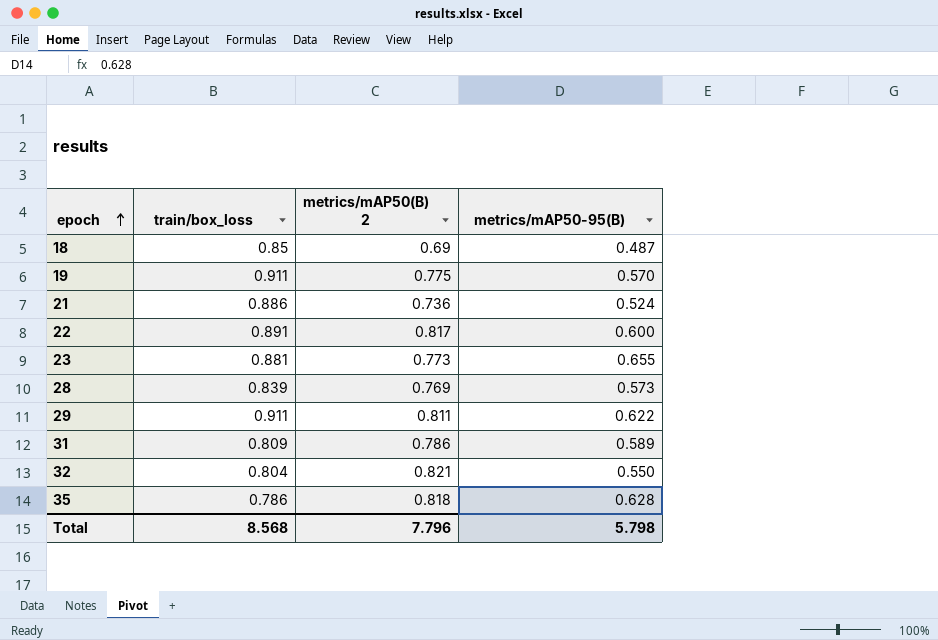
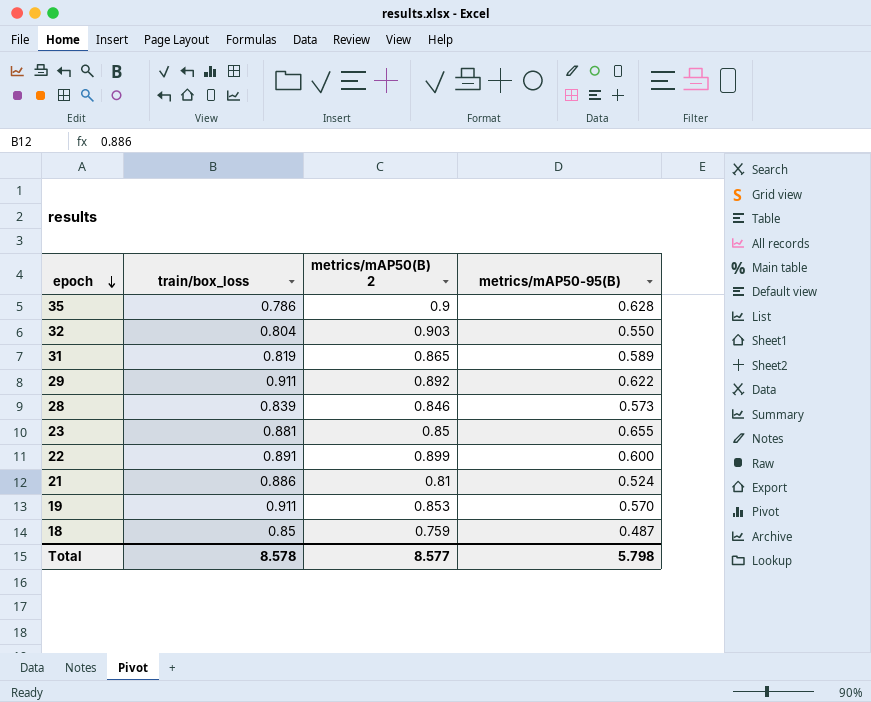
row order: epoch ascending -> epoch descending
35 | metrics/mAP50(B) 2: 0.818 -> 0.9
32 | metrics/mAP50(B) 2: 0.821 -> 0.903
31 | train/box_loss: 0.809 -> 0.819
31 | metrics/mAP50(B) 2: 0.786 -> 0.865
29 | metrics/mAP50(B) 2: 0.811 -> 0.892
28 | metrics/mAP50(B) 2: 0.769 -> 0.846
23 | metrics/mAP50(B) 2: 0.773 -> 0.85
22 | metrics/mAP50(B) 2: 0.817 -> 0.899
21 | metrics/mAP50(B) 2: 0.736 -> 0.81
19 | metrics/mAP50(B) 2: 0.775 -> 0.853
18 | metrics/mAP50(B) 2: 0.69 -> 0.759
Total | train/box_loss: 8.568 -> 8.578
Total | metrics/mAP50(B) 2: 7.796 -> 8.577

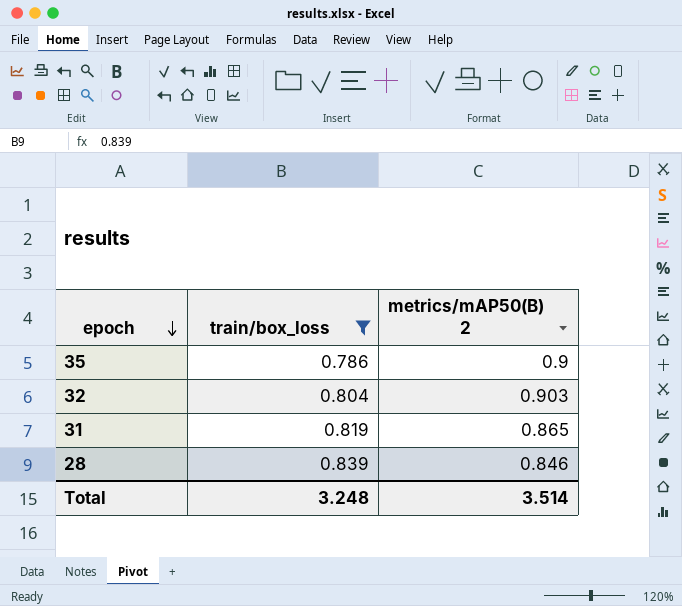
filter: none -> train/box_loss <= 0.839
column metrics/mAP50-95(B) | position: 4 -> none
Total | train/box_loss: 8.578 -> 3.248
Total | metrics/mAP50(B) 2: 8.577 -> 3.514

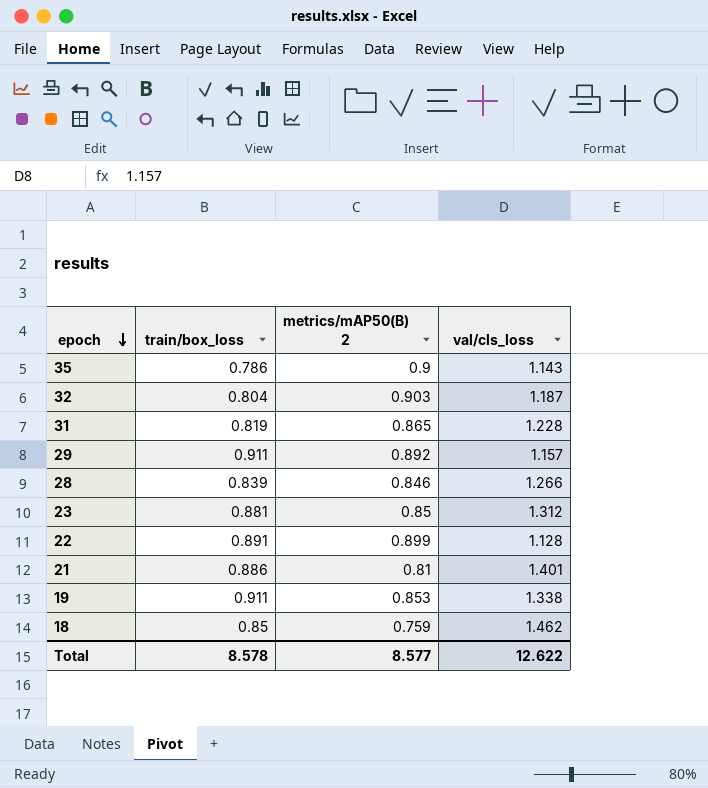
filter: train/box_loss <= 0.839 -> none
column val/cls_loss | position: none -> 4
Total | train/box_loss: 3.248 -> 8.578
Total | metrics/mAP50(B) 2: 3.514 -> 8.577

